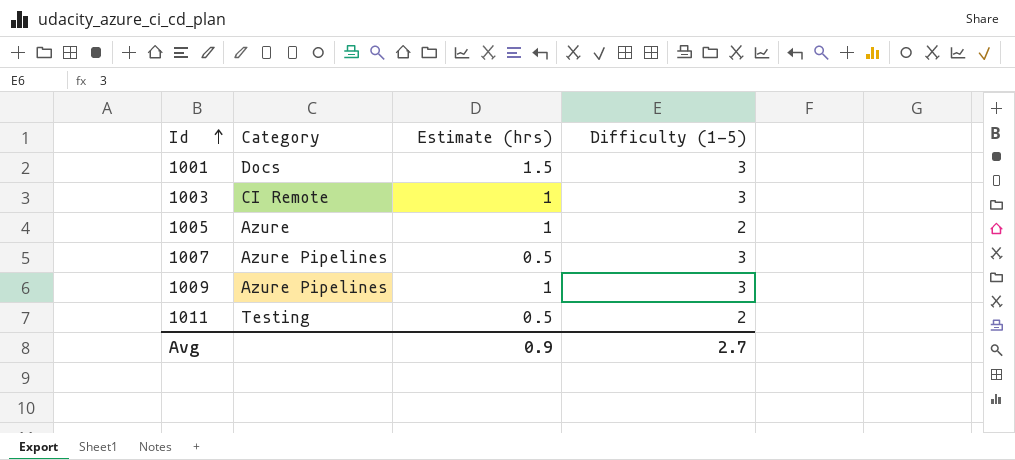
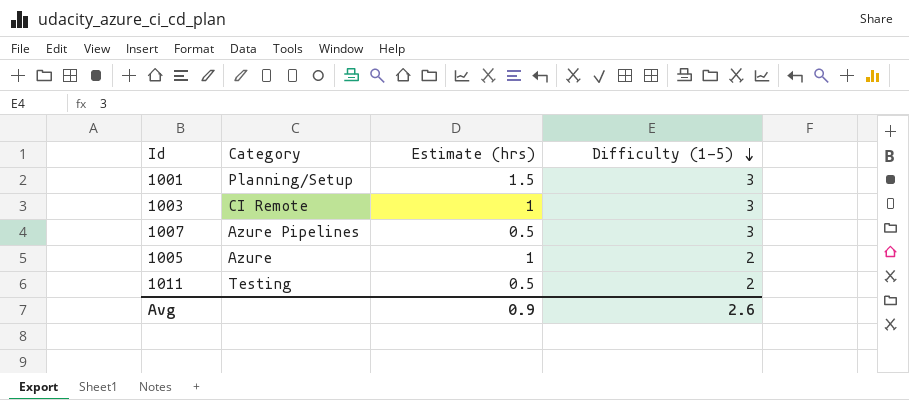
row order: Id ascending -> Difficulty (1-5) descending
row 1009: Azure Pipelines | 1 | 3 -> none
1001 | Category: Docs -> Planning/Setup
Avg | Difficulty (1-5): 2.7 -> 2.6

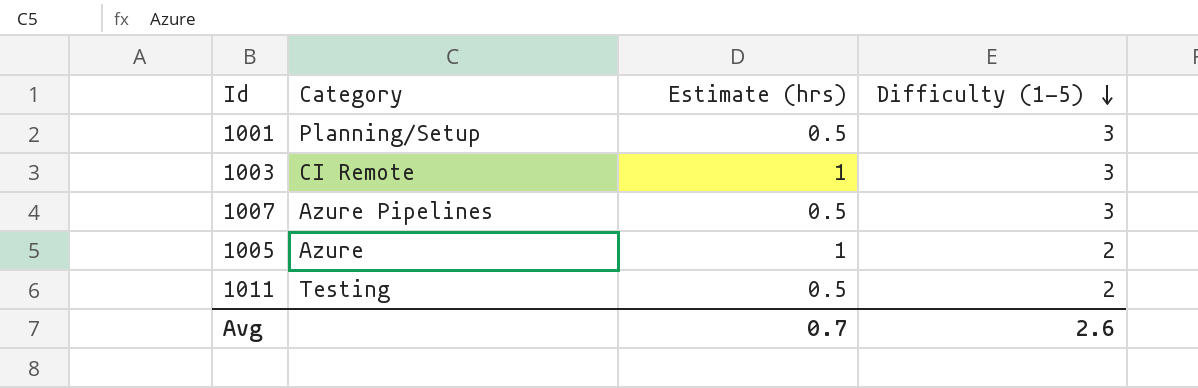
1001 | Estimate (hrs): 1.5 -> 0.5
Avg | Estimate (hrs): 0.9 -> 0.7

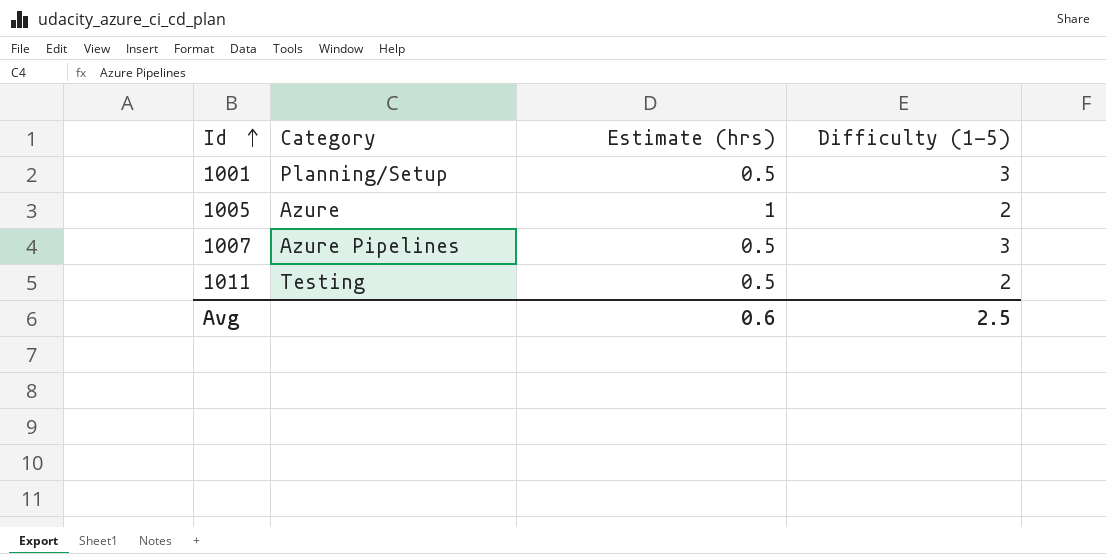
row order: Difficulty (1-5) descending -> Id ascending
row 1003: CI Remote | 1 | 3 -> none
Avg | Estimate (hrs): 0.7 -> 0.6
Avg | Difficulty (1-5): 2.6 -> 2.5

